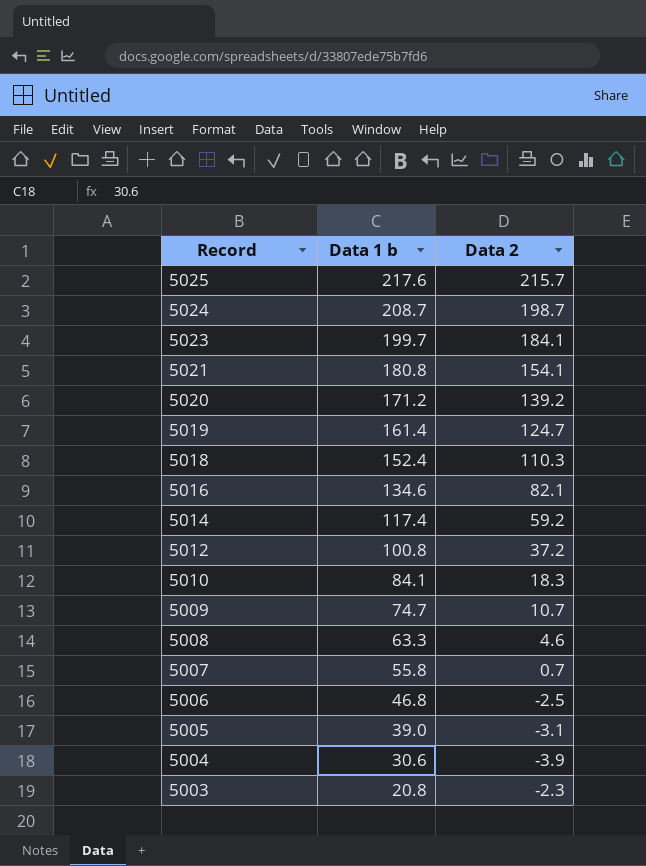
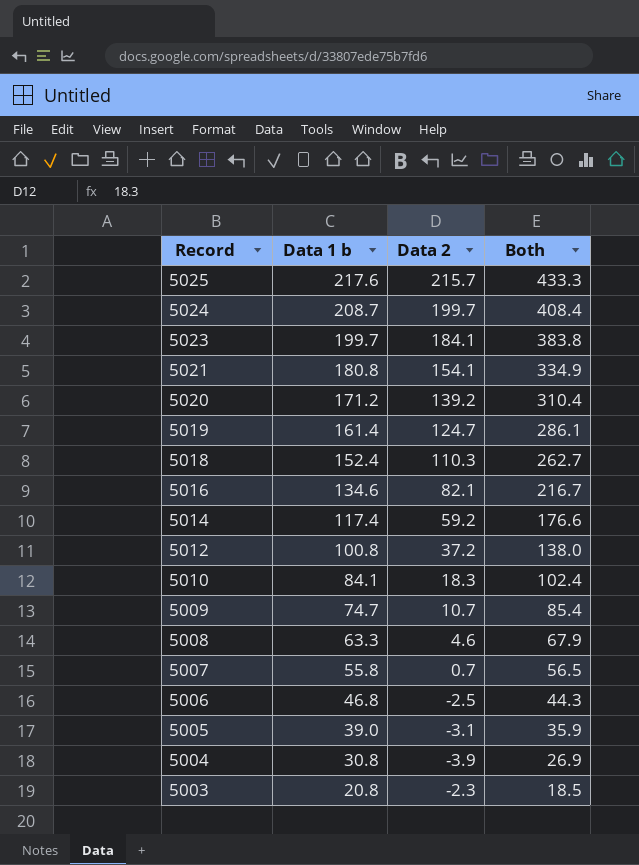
column Both | formula: none -> [Data 1 b] + [Data 2]
5024 | Data 2: 198.7 -> 199.7
5004 | Data 1 b: 30.6 -> 30.8

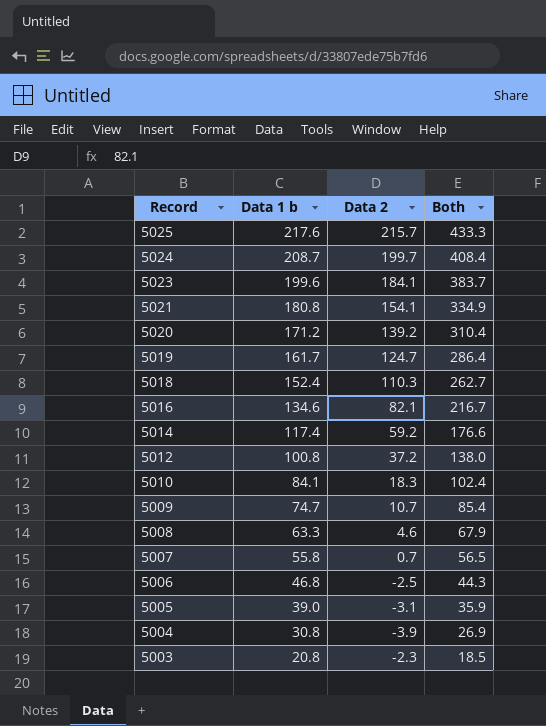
5023 | Data 1 b: 199.7 -> 199.6
5023 | Both: 383.8 -> 383.7
5019 | Data 1 b: 161.4 -> 161.7
5019 | Both: 286.1 -> 286.4

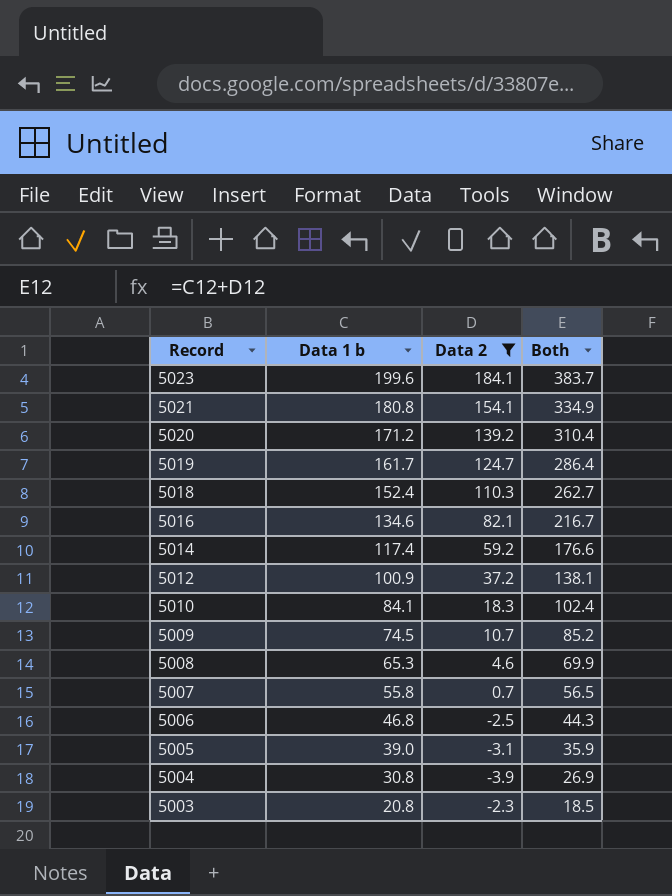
filter: none -> Data 2 <= 184.1
5012 | Data 1 b: 100.8 -> 100.9
5012 | Both: 138.0 -> 138.1
5009 | Data 1 b: 74.7 -> 74.5
5009 | Both: 85.4 -> 85.2
5008 | Data 1 b: 63.3 -> 65.3
5008 | Both: 67.9 -> 69.9

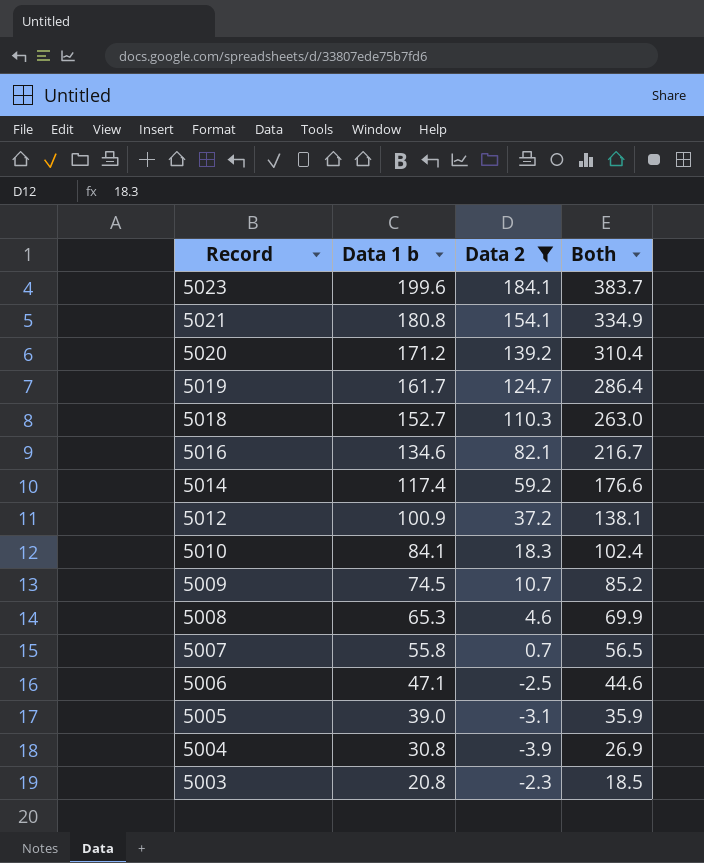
5018 | Data 1 b: 152.4 -> 152.7
5018 | Both: 262.7 -> 263.0
5006 | Data 1 b: 46.8 -> 47.1
5006 | Both: 44.3 -> 44.6

